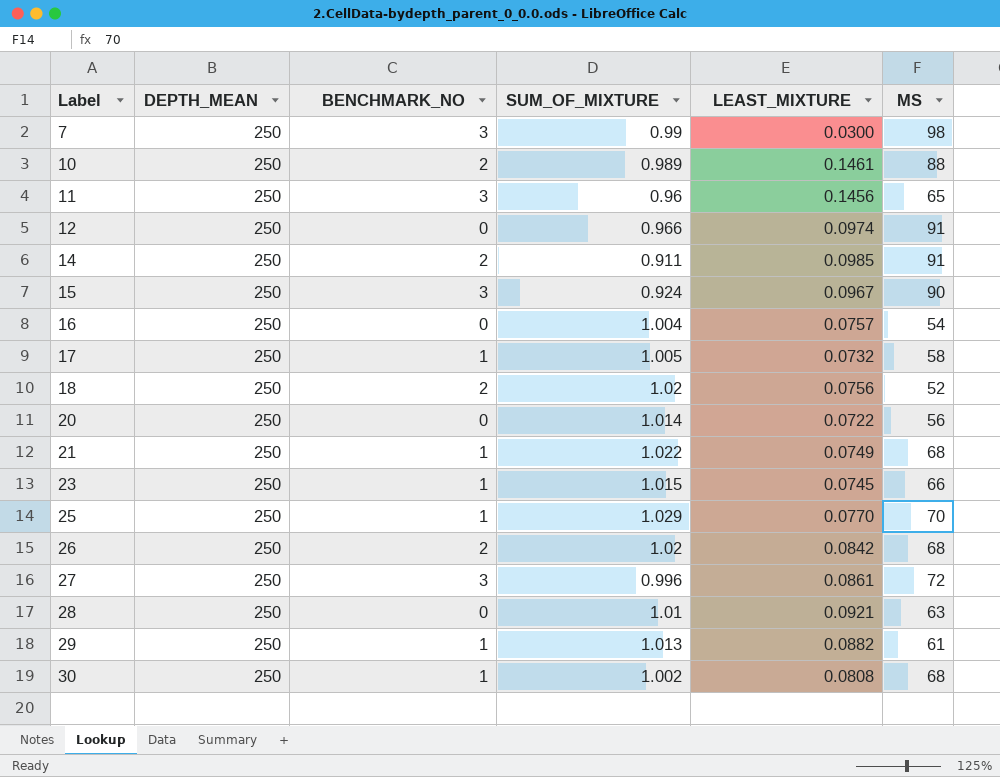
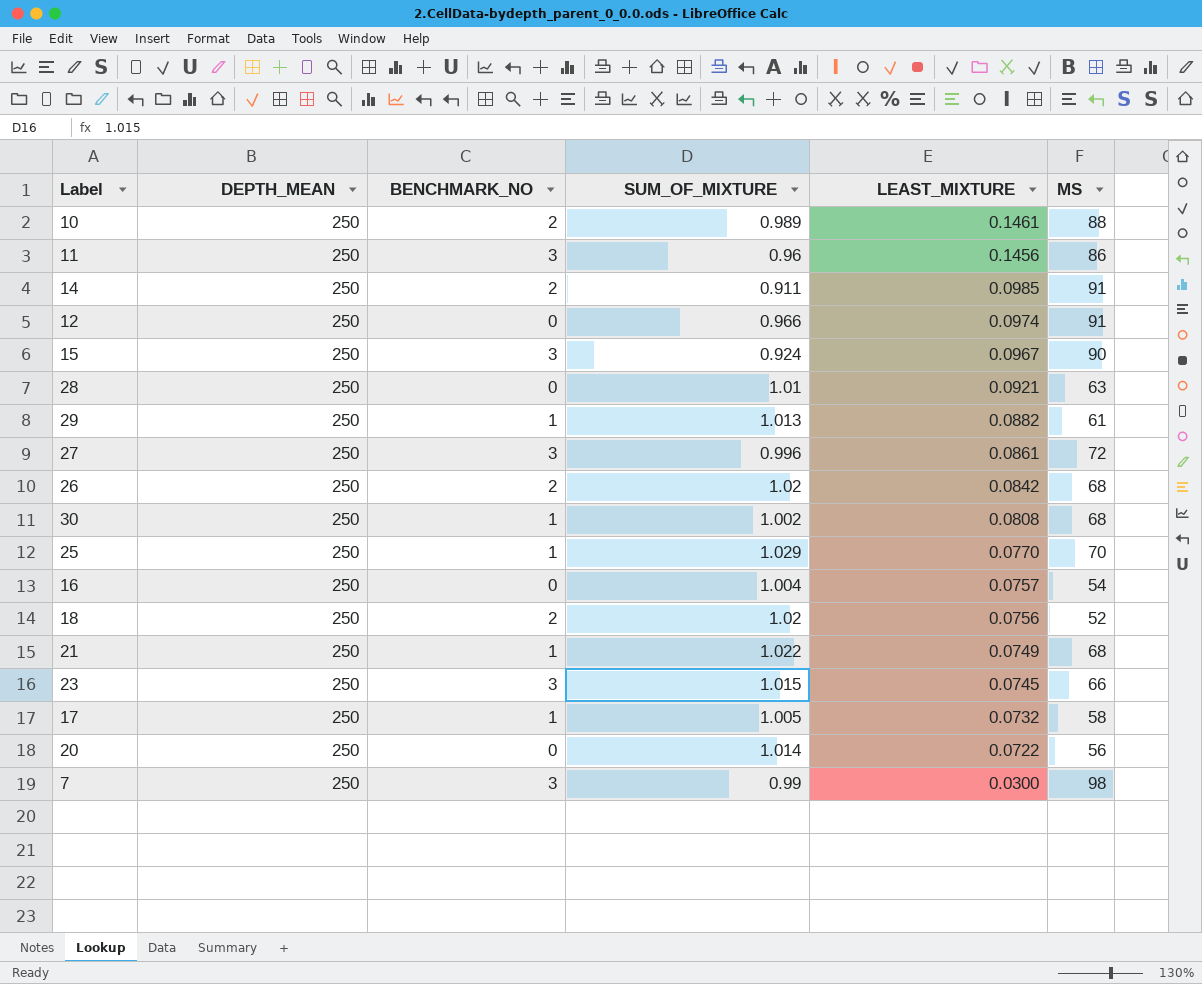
row order: Label ascending -> LEAST_MIXTURE descending
11 | MS: 65 -> 86
23 | BENCHMARK_NO: 1 -> 3

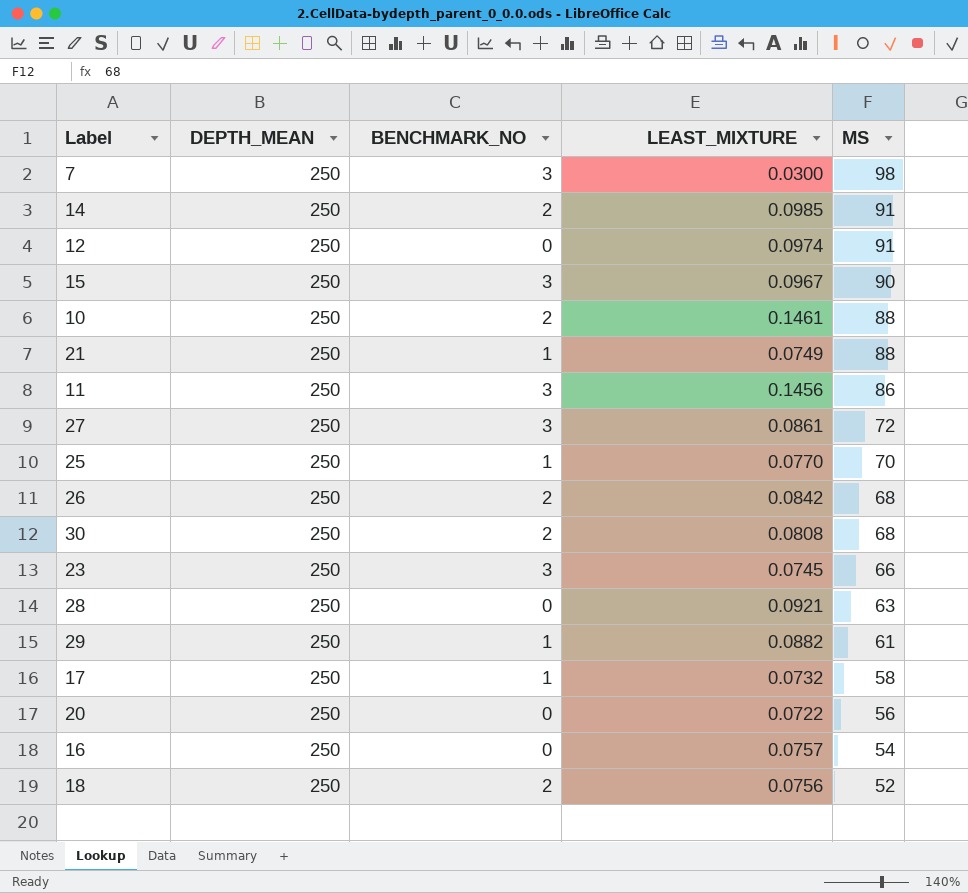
row order: LEAST_MIXTURE descending -> MS descending
column SUM_OF_MIXTURE | position: 4 -> none
21 | MS: 68 -> 88
30 | BENCHMARK_NO: 1 -> 2

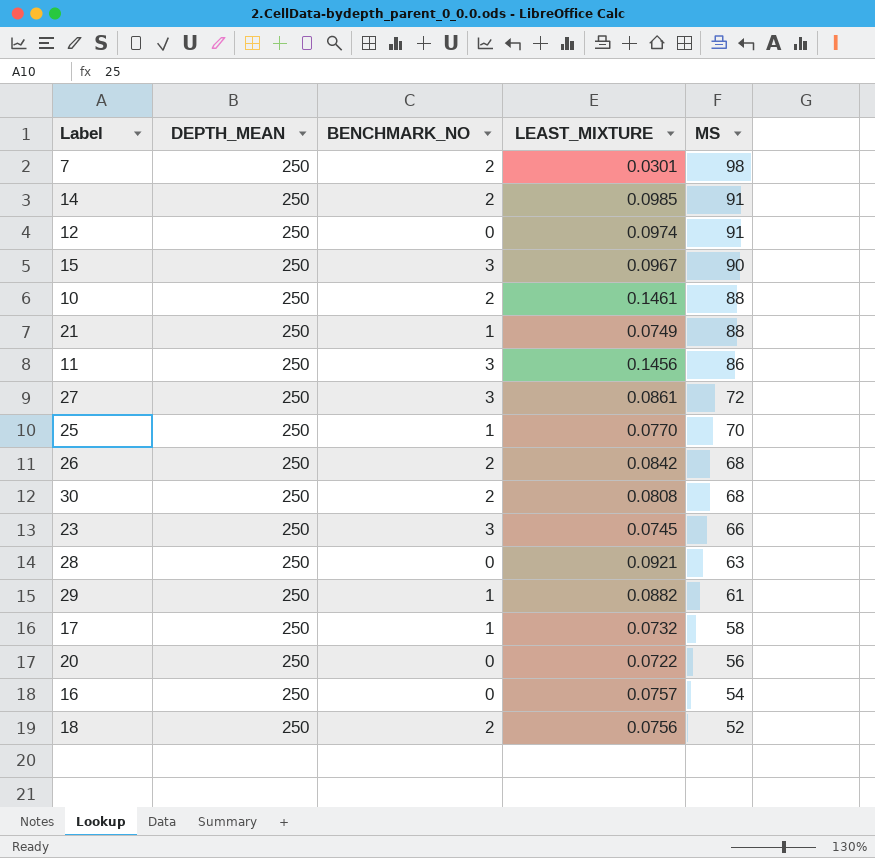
7 | BENCHMARK_NO: 3 -> 2
7 | LEAST_MIXTURE: 0.0300 -> 0.0301

